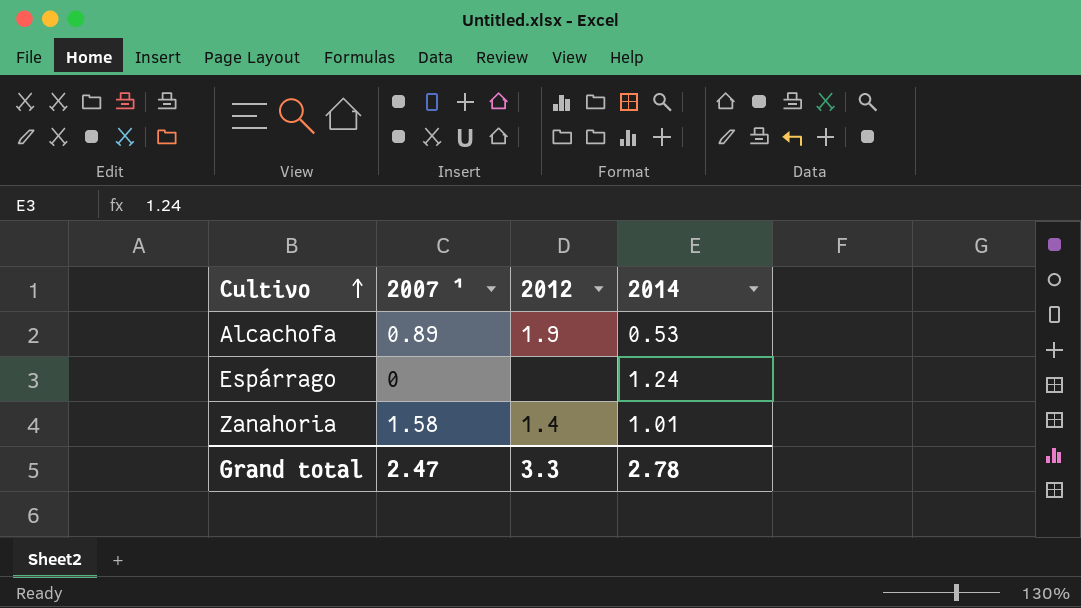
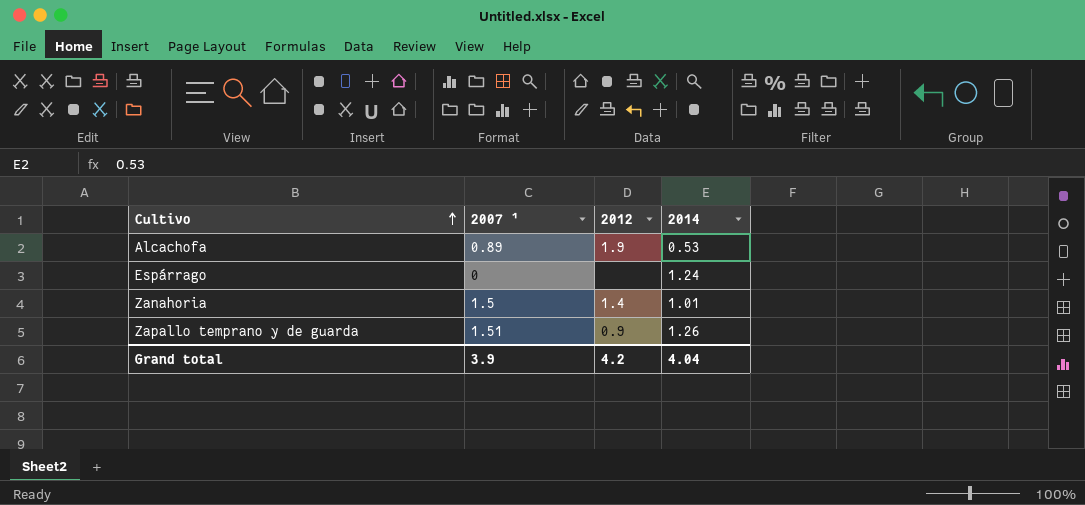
Zanahoria | 2007 ¹: 1.58 -> 1.5
row Zapallo temprano y de guarda: none -> 1.51 | 0.9 | 1.26
Grand total | 2007 ¹: 2.47 -> 3.9
Grand total | 2012: 3.3 -> 4.2
Grand total | 2014: 2.78 -> 4.04

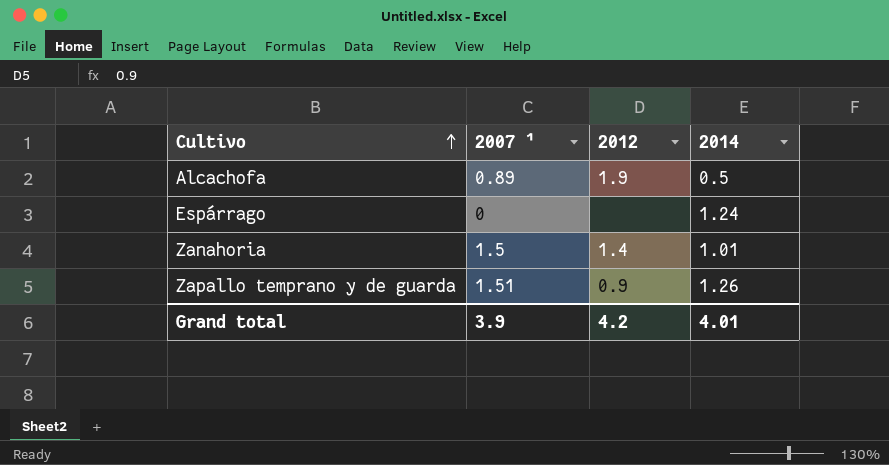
Alcachofa | 2014: 0.53 -> 0.5
Grand total | 2014: 4.04 -> 4.01

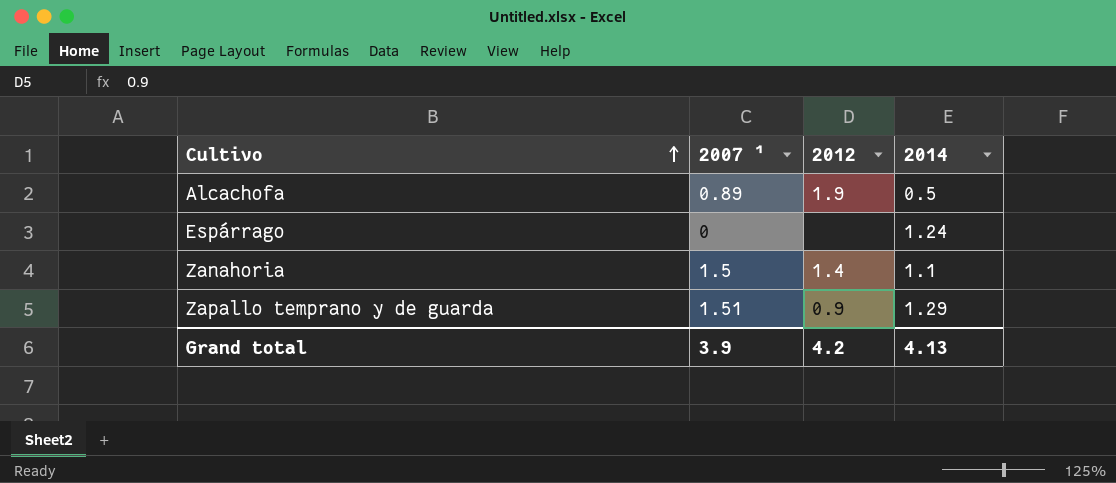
Zanahoria | 2014: 1.01 -> 1.1
Zapallo temprano y de guarda | 2014: 1.26 -> 1.29
Grand total | 2014: 4.01 -> 4.13

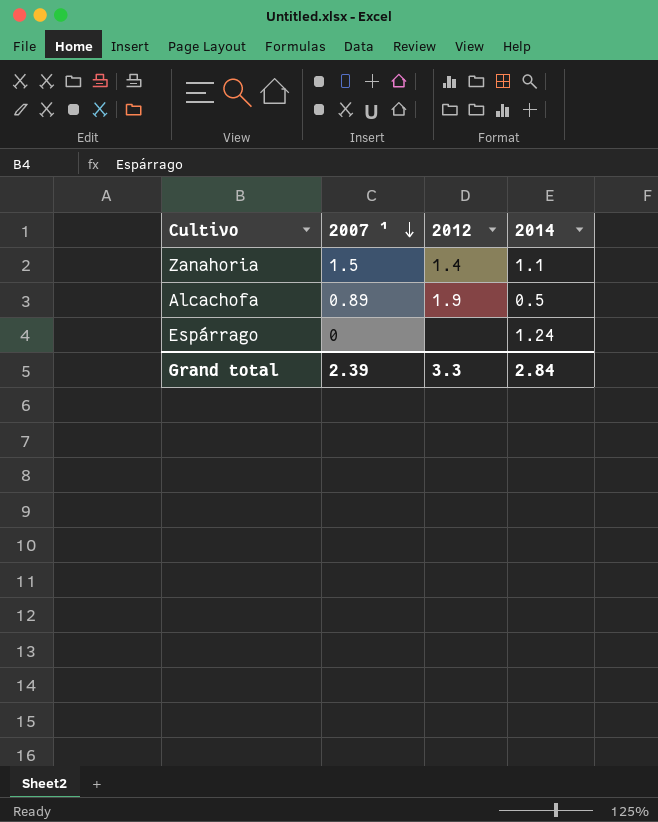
row order: Cultivo ascending -> 2007 ¹ descending
row Zapallo temprano y de guarda: 1.51 | 0.9 | 1.29 -> none
Grand total | 2007 ¹: 3.9 -> 2.39
Grand total | 2012: 4.2 -> 3.3
Grand total | 2014: 4.13 -> 2.84

